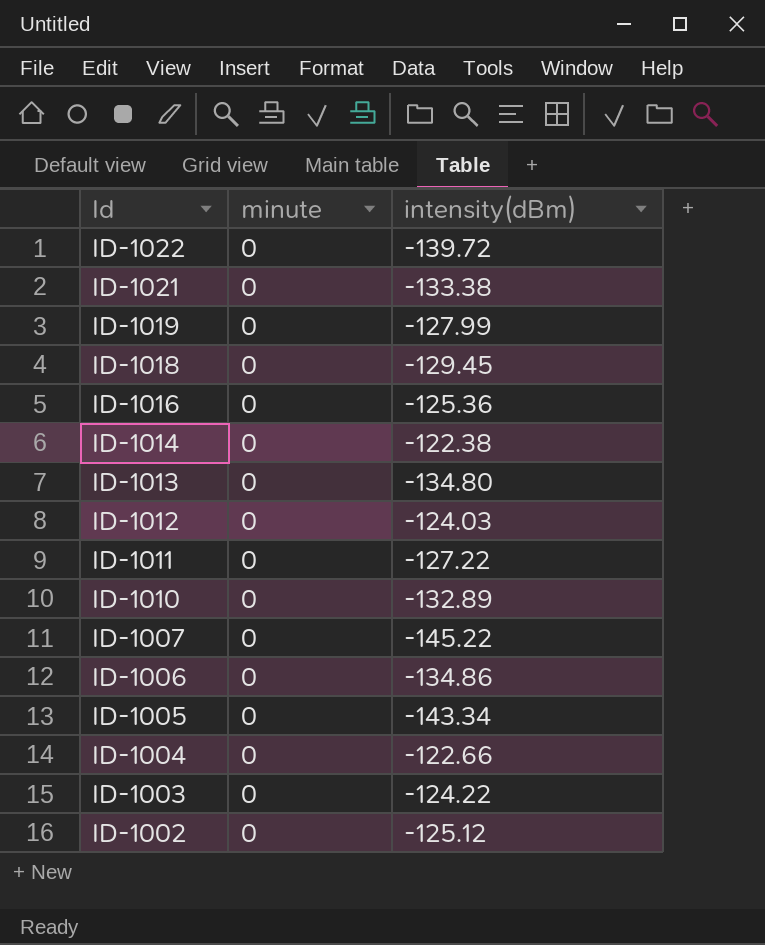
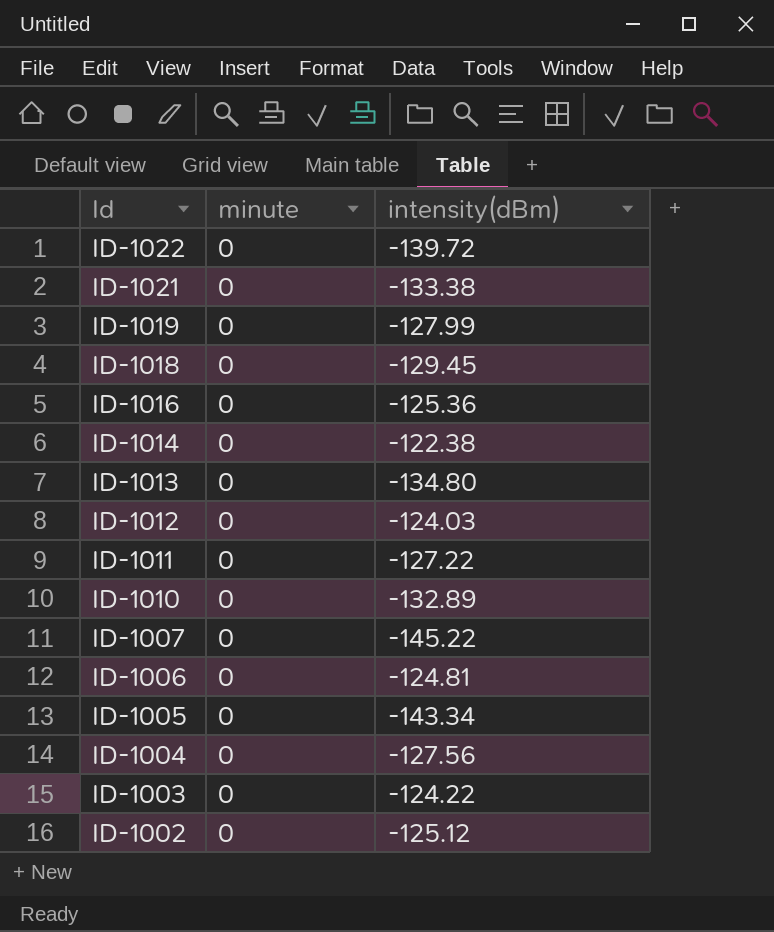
ID-1006 | intensity(dBm): -134.86 -> -124.81
ID-1004 | intensity(dBm): -122.66 -> -127.56

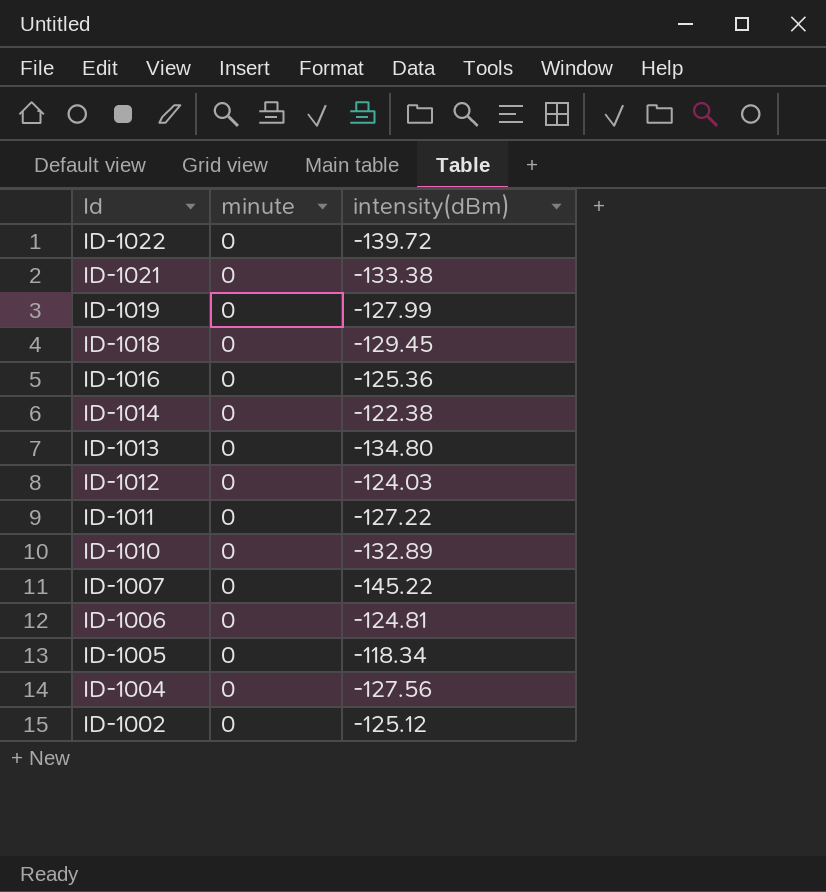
row ID-1003: 0 | -124.22 -> none
ID-1005 | intensity(dBm): -143.34 -> -118.34

